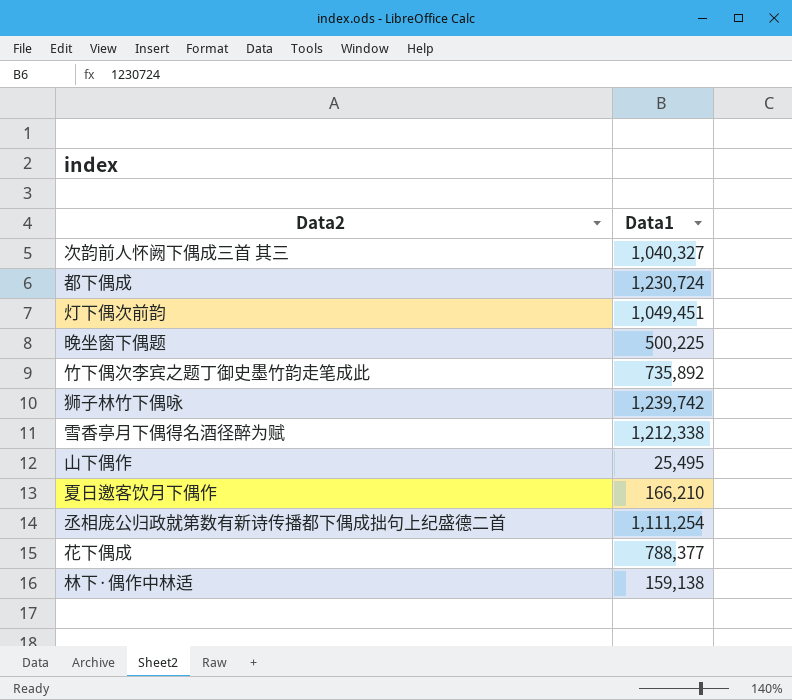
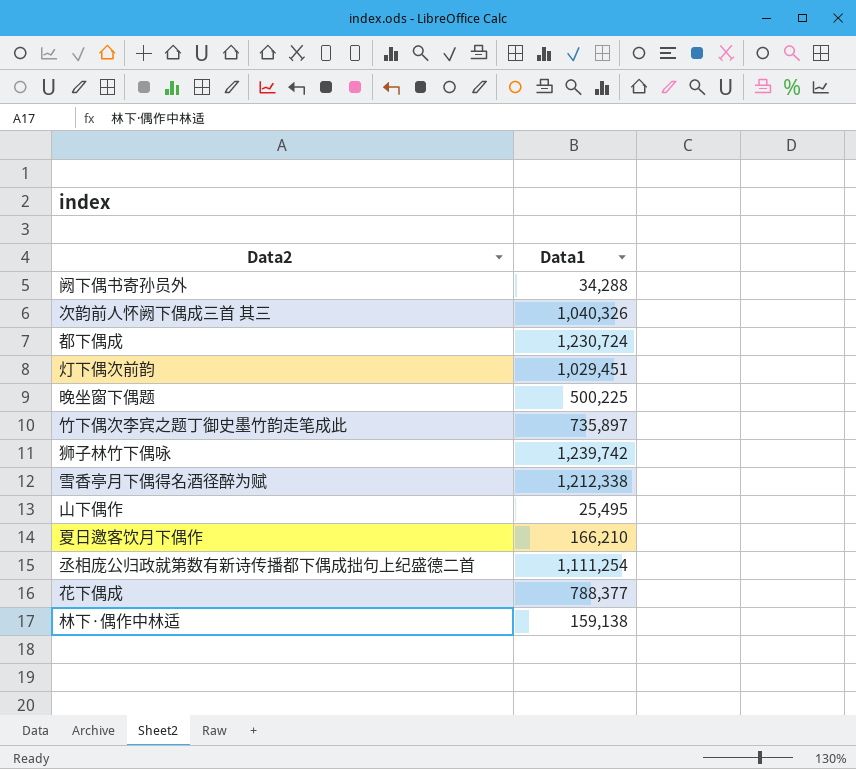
row 阙下偶书寄孙员外: none -> 34,288
次韵前人怀阙下偶成三首 其三 | Data1: 1,040,327 -> 1,040,326
灯下偶次前韵 | Data1: 1,049,451 -> 1,029,451
竹下偶次李宾之题丁御史墨竹韵走笔成此 | Data1: 735,892 -> 735,897

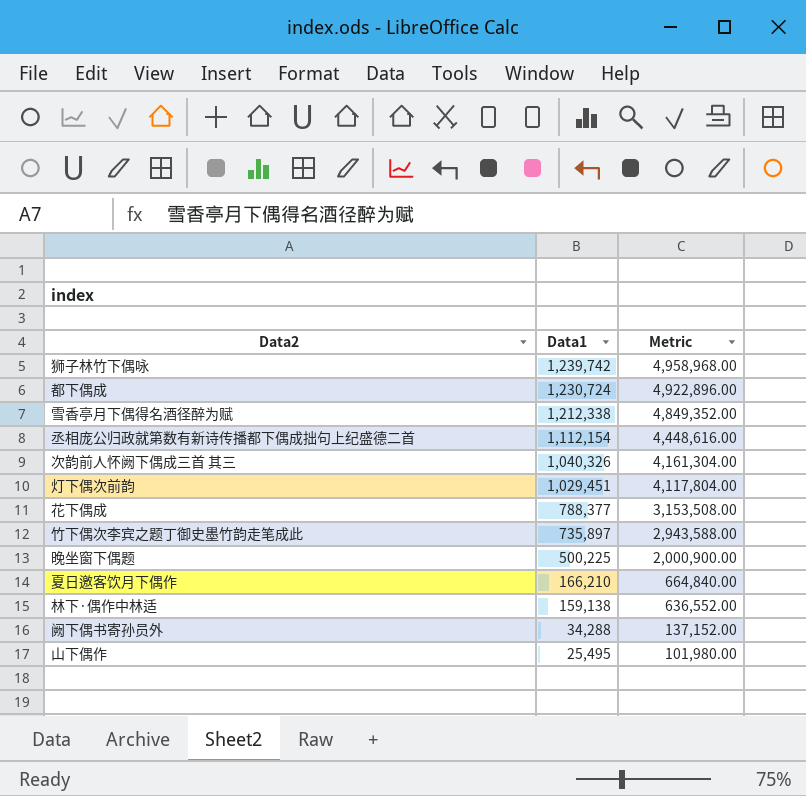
row order: none -> Data1 descending
column Metric | formula: none -> [Data1] * 4
丞相庞公归政就第数有新诗传播都下偶成拙句上纪盛德二首 | Data1: 1,111,254 -> 1,112,154

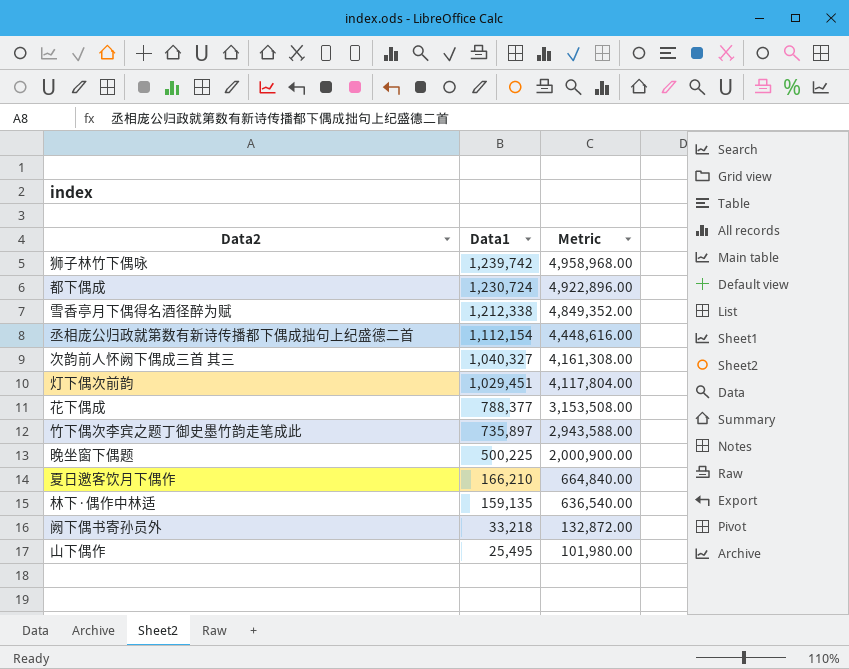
次韵前人怀阙下偶成三首 其三 | Data1: 1,040,326 -> 1,040,327
次韵前人怀阙下偶成三首 其三 | Metric: 4,161,304.00 -> 4,161,308.00
林下·偶作中林适 | Data1: 159,138 -> 159,135
林下·偶作中林适 | Metric: 636,552.00 -> 636,540.00
阙下偶书寄孙员外 | Data1: 34,288 -> 33,218
阙下偶书寄孙员外 | Metric: 137,152.00 -> 132,872.00

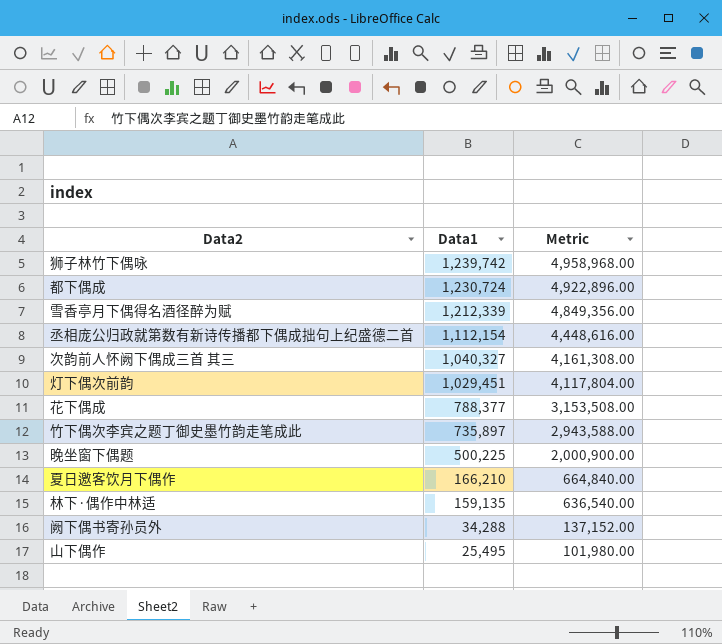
雪香亭月下偶得名酒径醉为赋 | Data1: 1,212,338 -> 1,212,339
雪香亭月下偶得名酒径醉为赋 | Metric: 4,849,352.00 -> 4,849,356.00
阙下偶书寄孙员外 | Data1: 33,218 -> 34,288
阙下偶书寄孙员外 | Metric: 132,872.00 -> 137,152.00

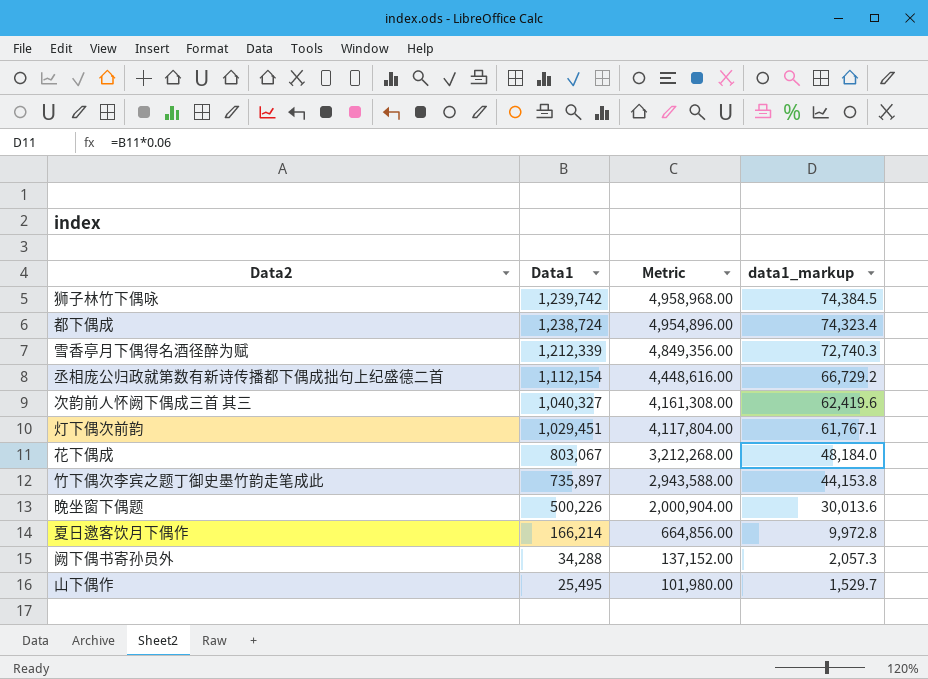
column data1_markup | formula: none -> [Data1] * 0.06
row 林下·偶作中林适: 159,135 | 636,540.00 -> none
都下偶成 | Data1: 1,230,724 -> 1,238,724
都下偶成 | Metric: 4,922,896.00 -> 4,954,896.00
花下偶成 | Data1: 788,377 -> 803,067
花下偶成 | Metric: 3,153,508.00 -> 3,212,268.00
晚坐窗下偶题 | Data1: 500,225 -> 500,226
晚坐窗下偶题 | Metric: 2,000,900.00 -> 2,000,904.00
夏日邀客饮月下偶作 | Data1: 166,210 -> 166,214
夏日邀客饮月下偶作 | Metric: 664,840.00 -> 664,856.00

